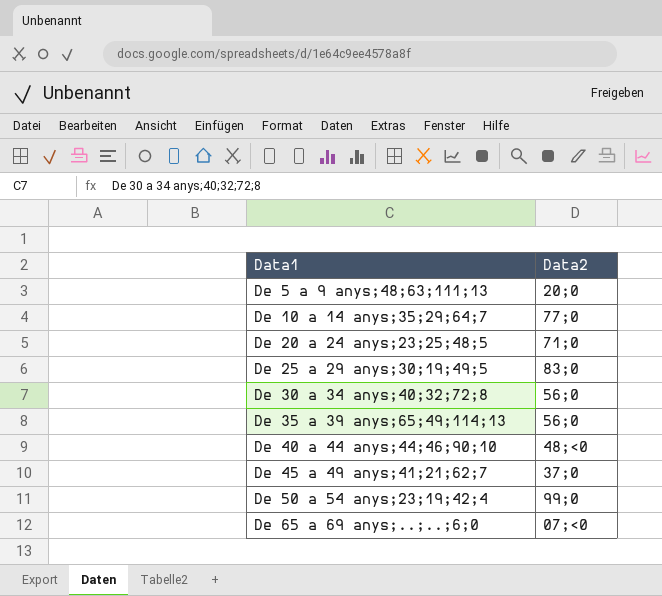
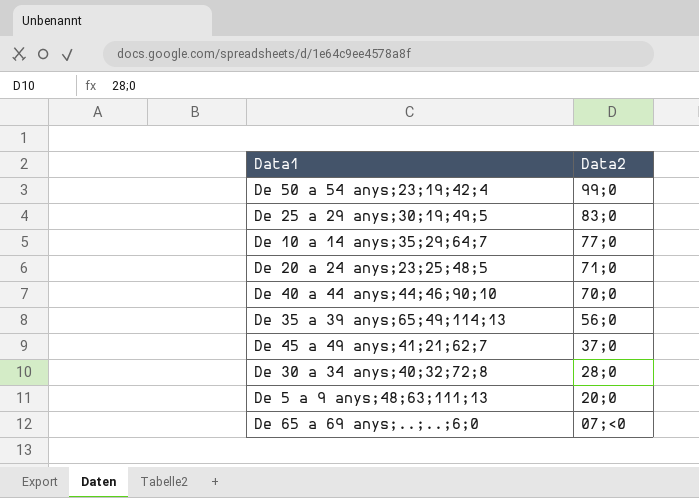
row order: Data1 ascending -> Data2 descending
De 40 a 44 anys;44;46;90;10 | Data2: 48;<0 -> 70;0
De 30 a 34 anys;40;32;72;8 | Data2: 56;0 -> 28;0

